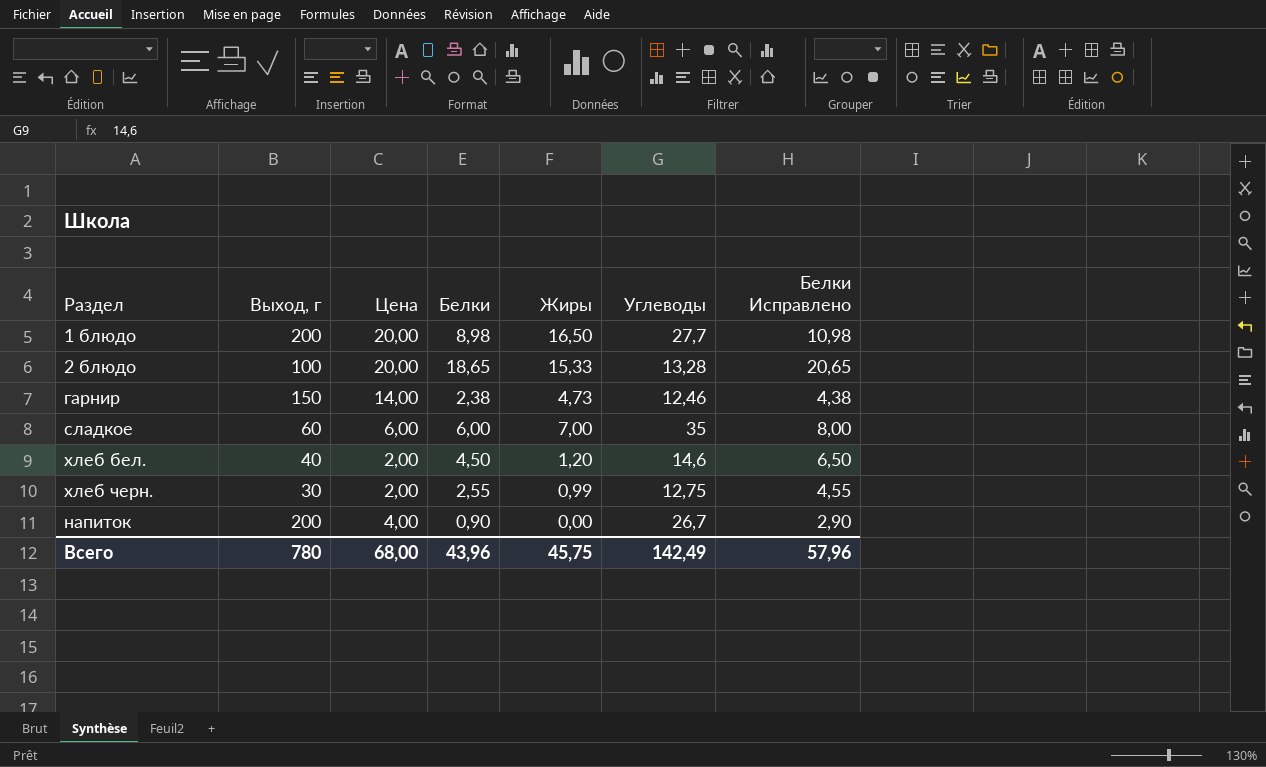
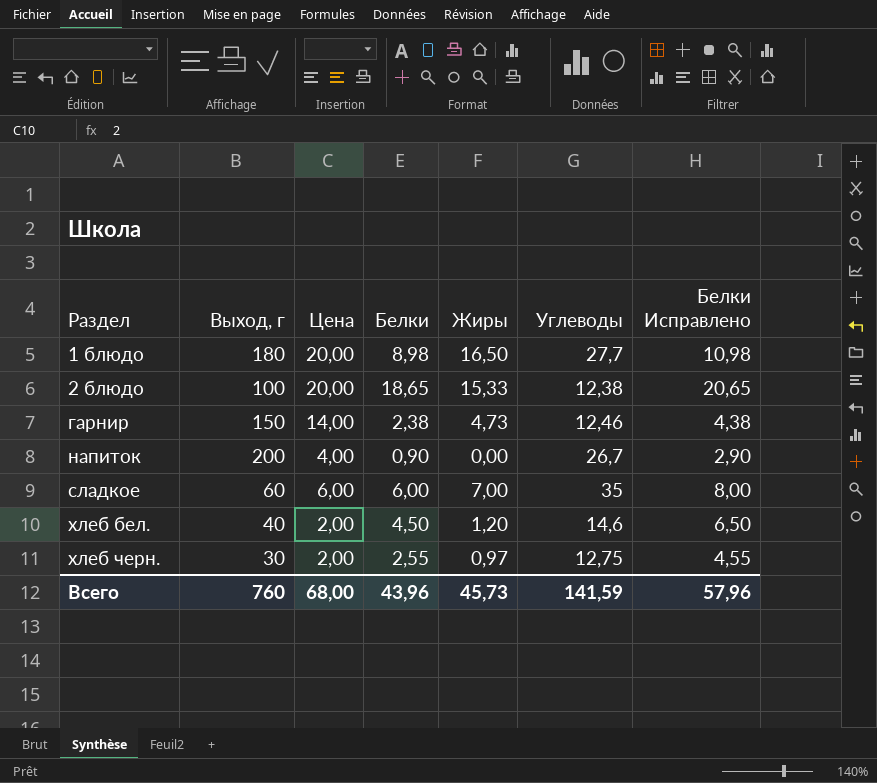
row order: none -> Раздел ascending
1 блюдо | Выход, г: 200 -> 180
2 блюдо | Углеводы: 13,28 -> 12,38
хлеб черн. | Жиры: 0,99 -> 0,97
Всего | Выход, г: 780 -> 760
Всего | Жиры: 45,75 -> 45,73
Всего | Углеводы: 142,49 -> 141,59

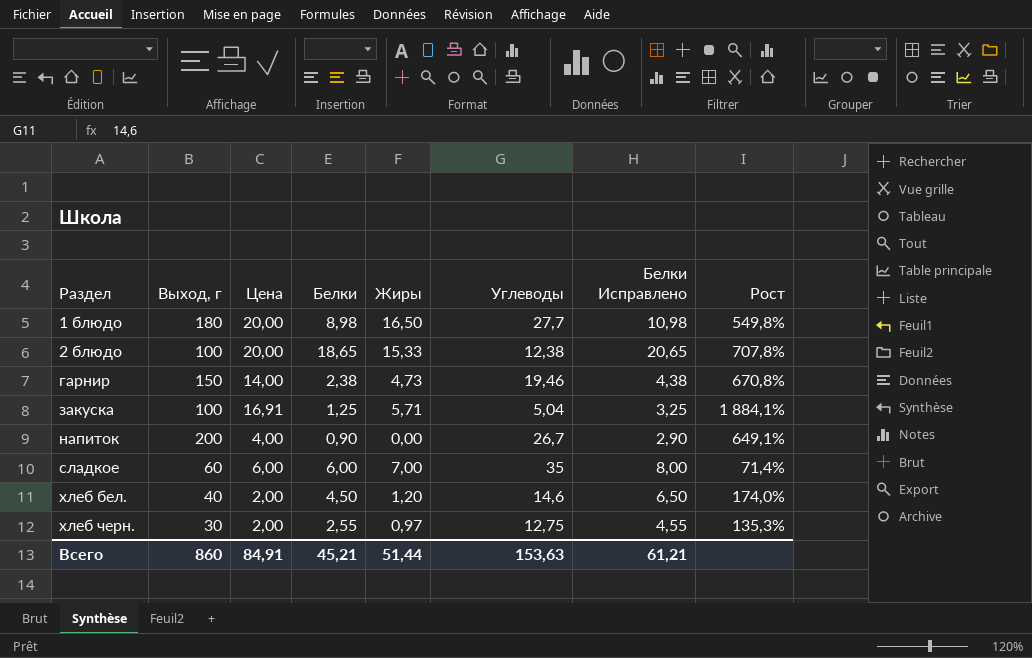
column Рост | formula: none -> ([Выход, г] - [Углеводы]) / [Углеводы]
гарнир | Углеводы: 12,46 -> 19,46
row закуска: none -> 100 | 16,91 | 1,25 | 5,71 | 5,04 | 3,25 | 1 884,1%
Всего | Выход, г: 760 -> 860
Всего | Цена: 68,00 -> 84,91
Всего | Белки: 43,96 -> 45,21
Всего | Жиры: 45,73 -> 51,44
Всего | Углеводы: 141,59 -> 153,63
Всего | Белки Исправлено: 57,96 -> 61,21

